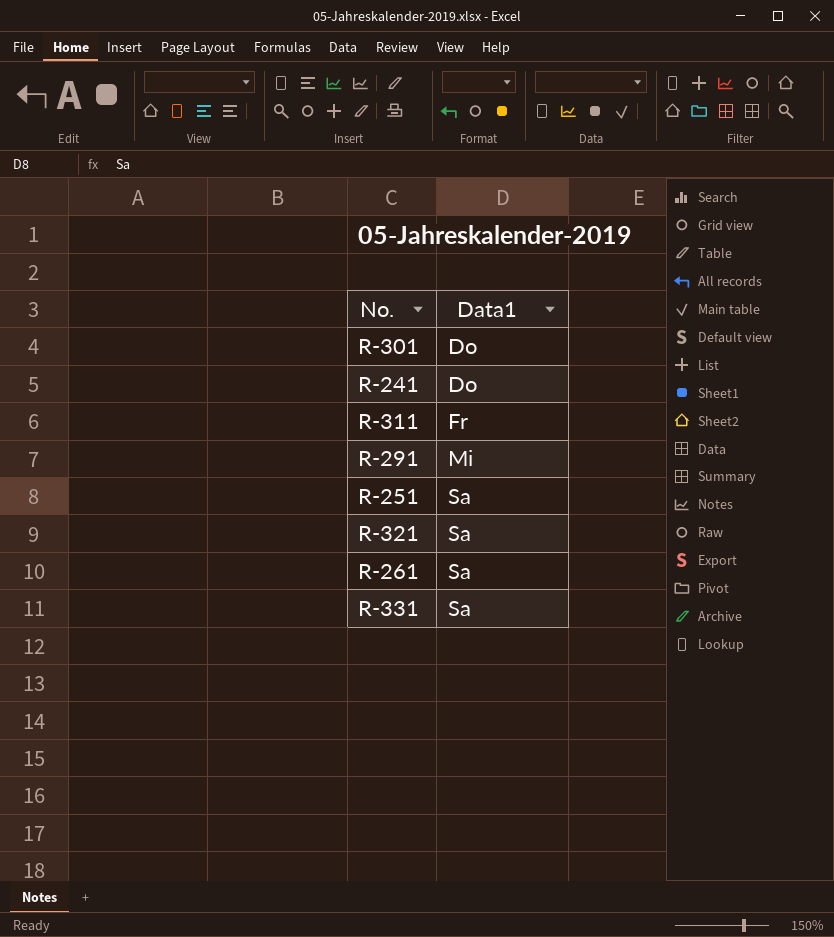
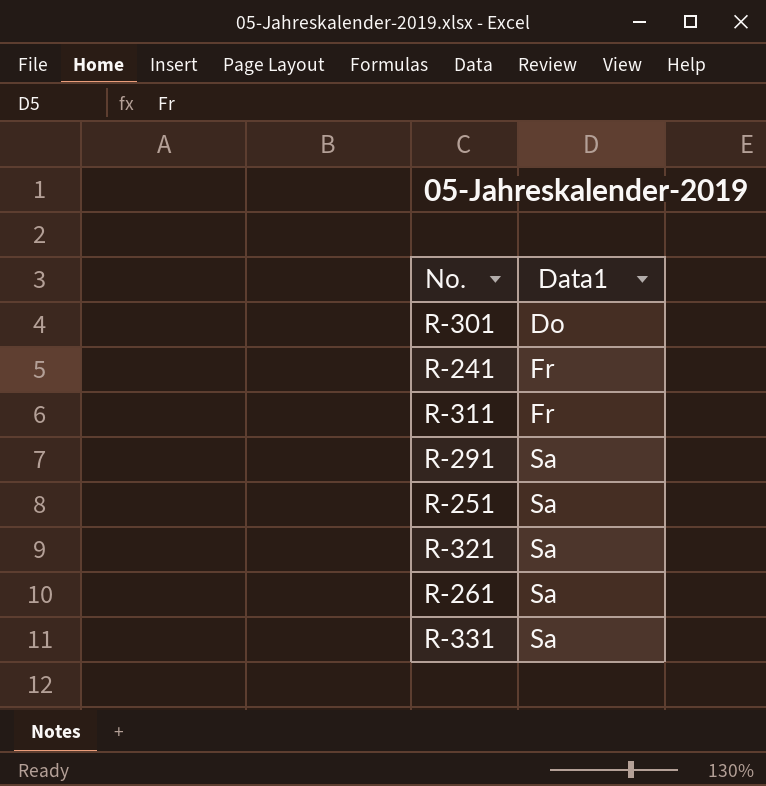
R-241 | Data1: Do -> Fr
R-291 | Data1: Mi -> Sa

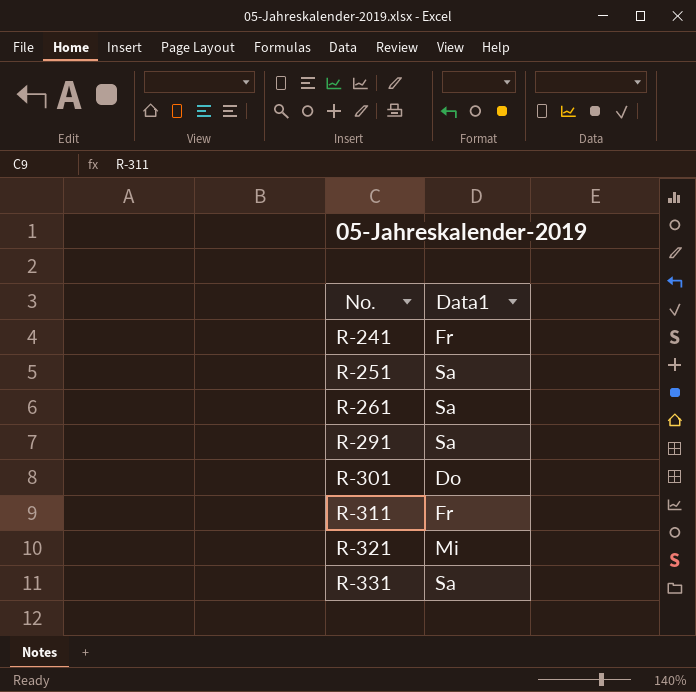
row order: Data1 ascending -> No. ascending
R-321 | Data1: Sa -> Mi

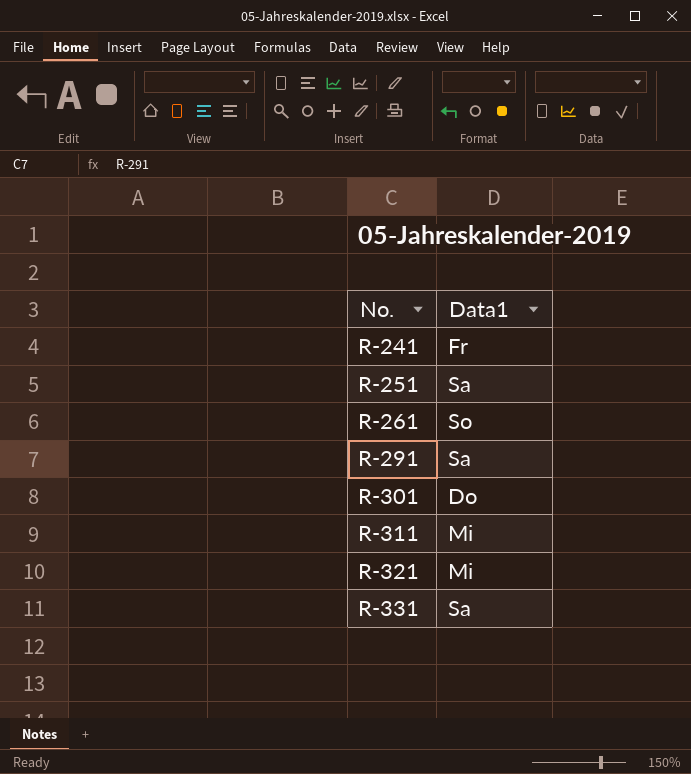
R-261 | Data1: Sa -> So
R-311 | Data1: Fr -> Mi

